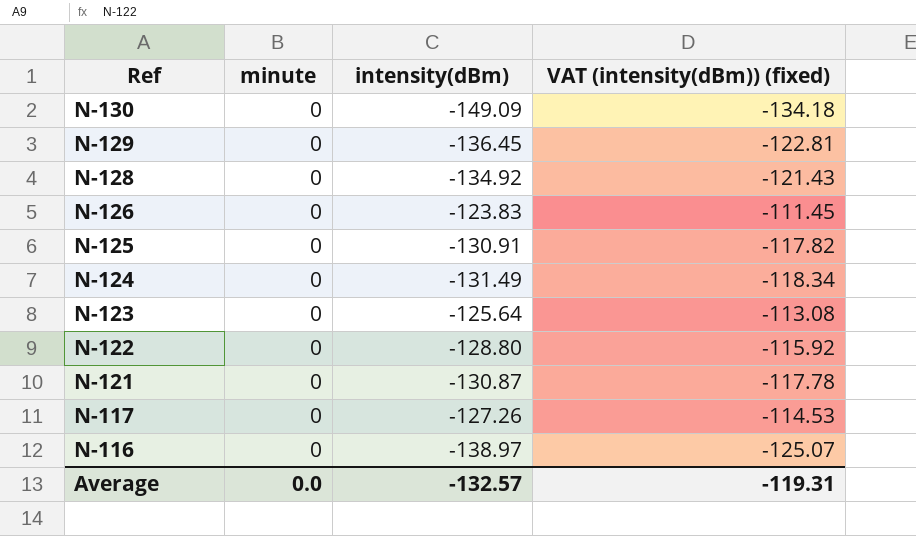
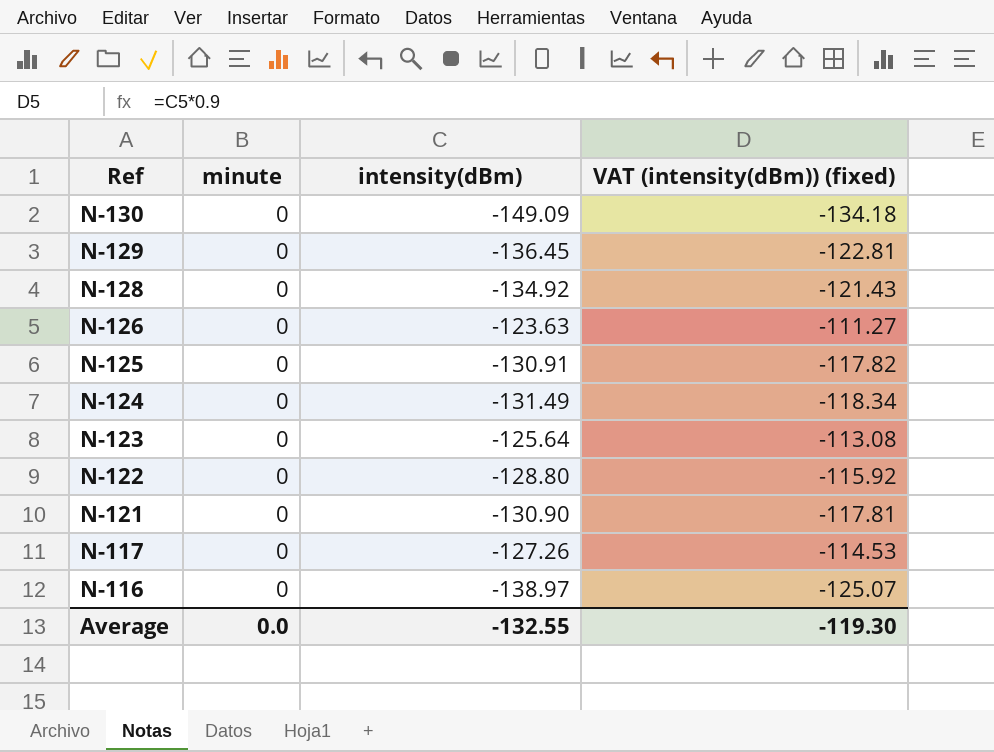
N-126 | intensity(dBm): -123.83 -> -123.63
N-126 | VAT (intensity(dBm)) (fixed): -111.45 -> -111.27
N-121 | intensity(dBm): -130.87 -> -130.90
N-121 | VAT (intensity(dBm)) (fixed): -117.78 -> -117.81
Average | intensity(dBm): -132.57 -> -132.55
Average | VAT (intensity(dBm)) (fixed): -119.31 -> -119.30

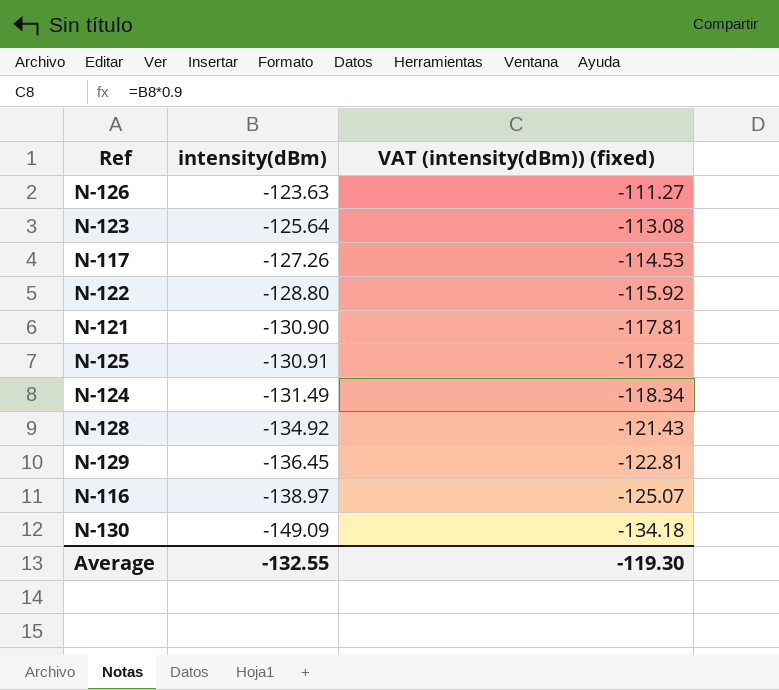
row order: Ref descending -> intensity(dBm) descending
column minute | position: 2 -> none

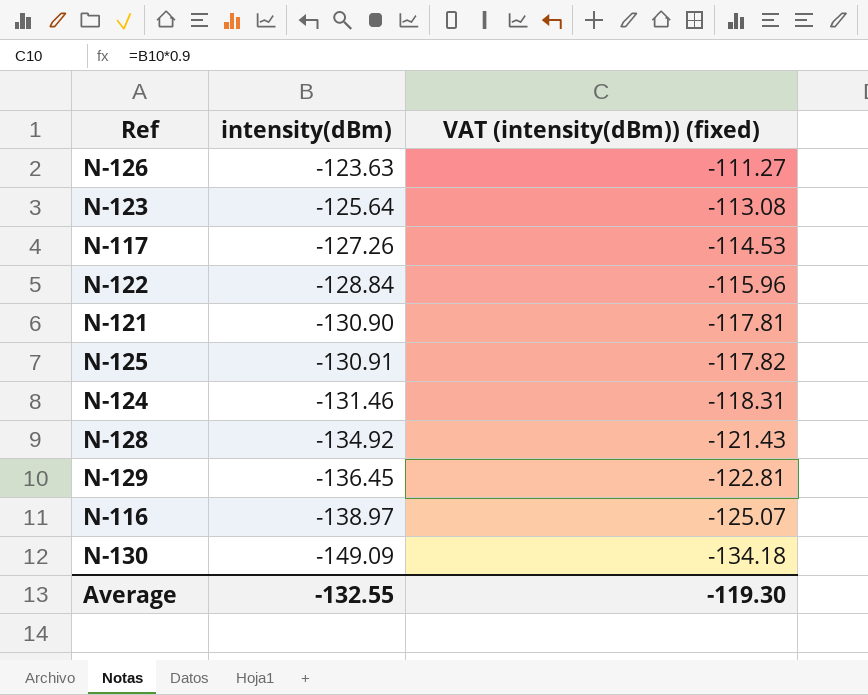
N-122 | intensity(dBm): -128.80 -> -128.84
N-122 | VAT (intensity(dBm)) (fixed): -115.92 -> -115.96
N-124 | intensity(dBm): -131.49 -> -131.46
N-124 | VAT (intensity(dBm)) (fixed): -118.34 -> -118.31

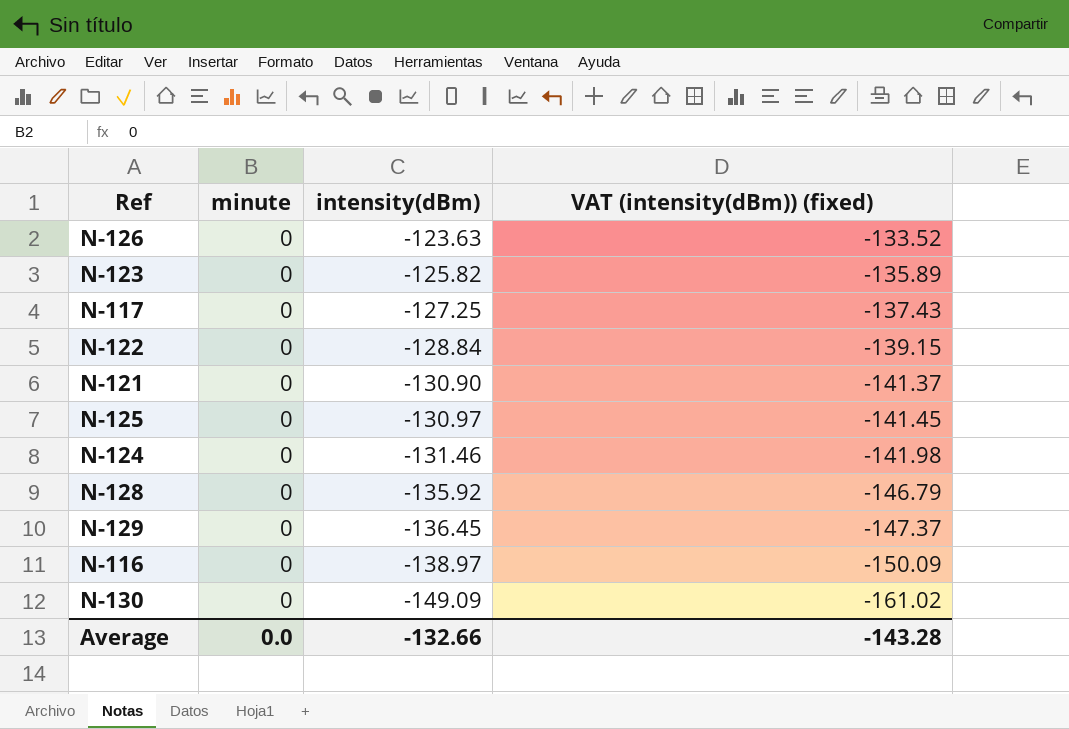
column minute | position: none -> 2
column VAT (intensity(dBm)) (fixed) | formula: [intensity(dBm)] * 0.9 -> [intensity(dBm)] * 1.08
N-123 | intensity(dBm): -125.64 -> -125.82
N-117 | intensity(dBm): -127.26 -> -127.25
N-125 | intensity(dBm): -130.91 -> -130.97
N-128 | intensity(dBm): -134.92 -> -135.92
Average | intensity(dBm): -132.55 -> -132.66
Average | VAT (intensity(dBm)) (fixed): -119.30 -> -143.28

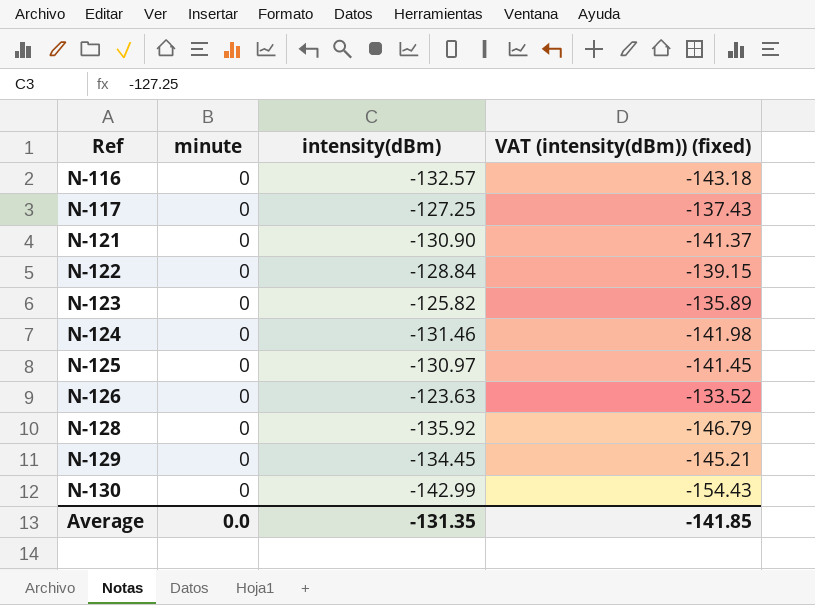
row order: intensity(dBm) descending -> Ref ascending
N-116 | intensity(dBm): -138.97 -> -132.57
N-116 | VAT (intensity(dBm)) (fixed): -150.09 -> -143.18
N-129 | intensity(dBm): -136.45 -> -134.45
N-129 | VAT (intensity(dBm)) (fixed): -147.37 -> -145.21
N-130 | intensity(dBm): -149.09 -> -142.99
N-130 | VAT (intensity(dBm)) (fixed): -161.02 -> -154.43
Average | intensity(dBm): -132.66 -> -131.35
Average | VAT (intensity(dBm)) (fixed): -143.28 -> -141.85

